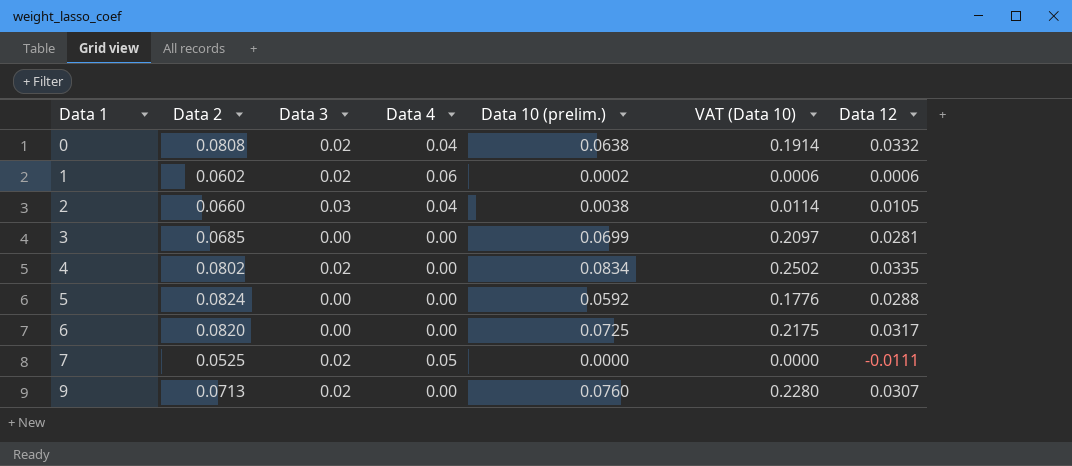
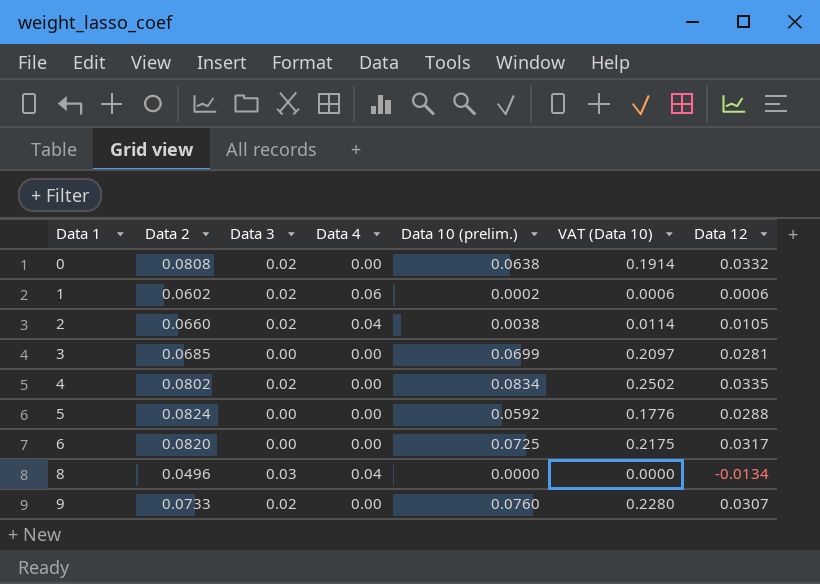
row 7: 0.0525 | 0.02 | 0.05 | 0.0000 | 0.0000 | -0.0111 -> none
0 | Data 4: 0.04 -> 0.00
2 | Data 3: 0.03 -> 0.02
row 8: none -> 0.0496 | 0.03 | 0.04 | 0.0000 | 0.0000 | -0.0134
9 | Data 2: 0.0713 -> 0.0733

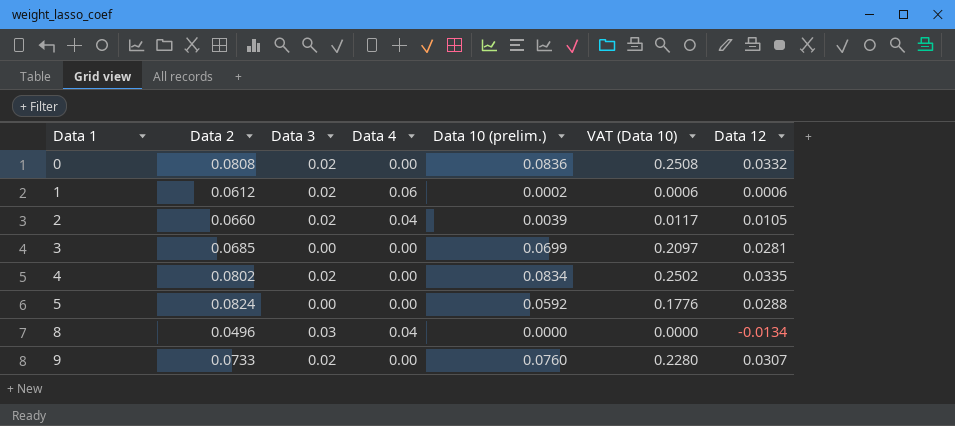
row 6: 0.0820 | 0.00 | 0.00 | 0.0725 | 0.2175 | 0.0317 -> none
0 | Data 10 (prelim.): 0.0638 -> 0.0836
0 | VAT (Data 10): 0.1914 -> 0.2508
1 | Data 2: 0.0602 -> 0.0612
2 | Data 10 (prelim.): 0.0038 -> 0.0039
2 | VAT (Data 10): 0.0114 -> 0.0117

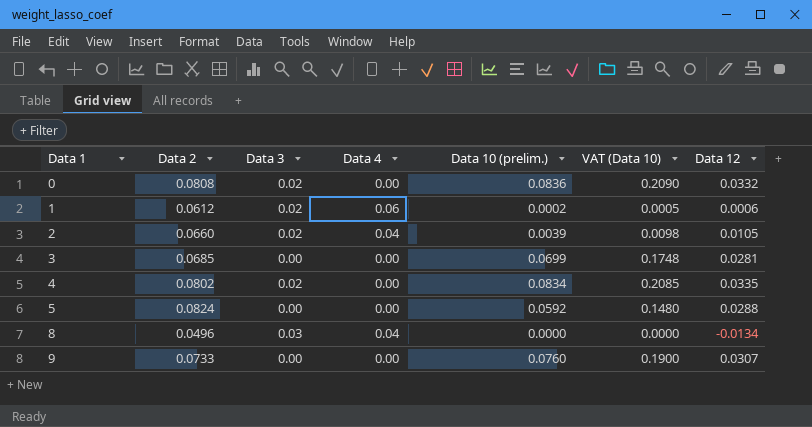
column VAT (Data 10) | formula: [Data 10 (prelim.)] * 3 -> [Data 10 (prelim.)] * 2.5
9 | Data 3: 0.02 -> 0.00

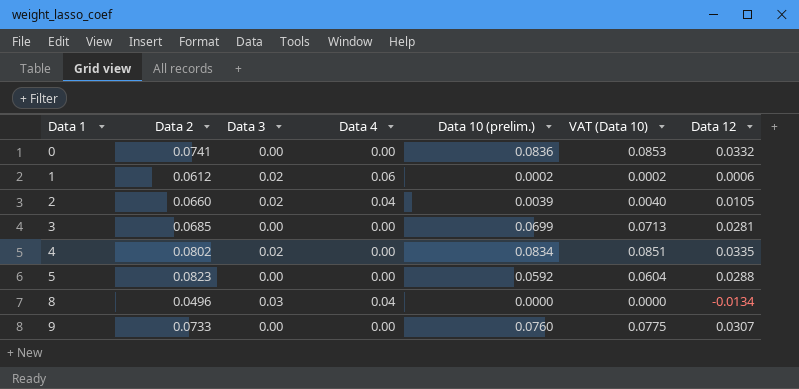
column VAT (Data 10) | formula: [Data 10 (prelim.)] * 2.5 -> [Data 10 (prelim.)] * 1.02
0 | Data 2: 0.0808 -> 0.0741
0 | Data 3: 0.02 -> 0.00
5 | Data 2: 0.0824 -> 0.0823

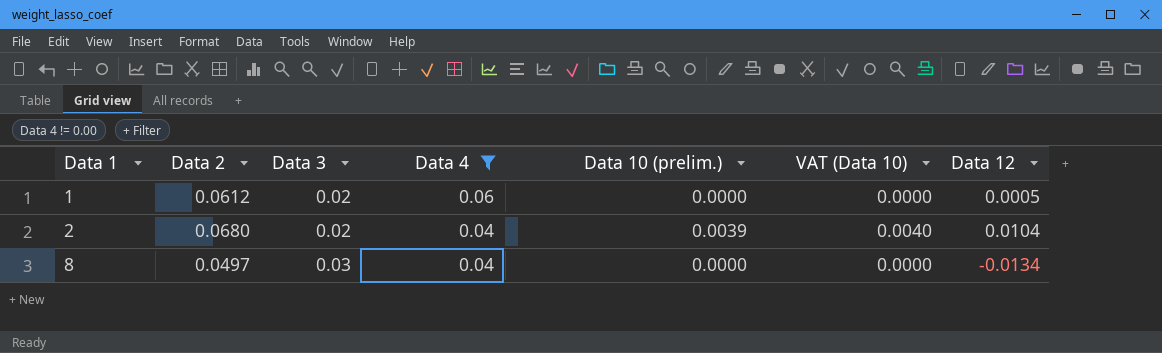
filter: none -> Data 4 != 0.00
1 | Data 10 (prelim.): 0.0002 -> 0.0000
1 | VAT (Data 10): 0.0002 -> 0.0000
1 | Data 12: 0.0006 -> 0.0005
2 | Data 2: 0.0660 -> 0.0680
2 | Data 12: 0.0105 -> 0.0104
8 | Data 2: 0.0496 -> 0.0497

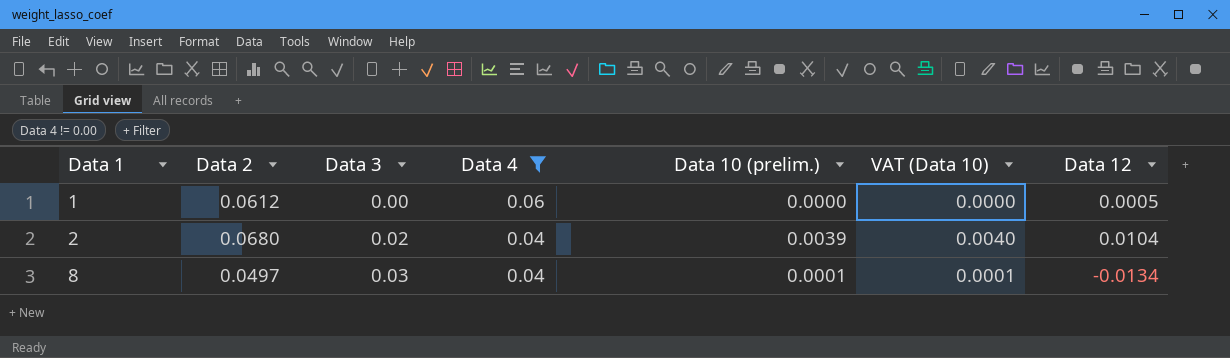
1 | Data 3: 0.02 -> 0.00
8 | Data 10 (prelim.): 0.0000 -> 0.0001
8 | VAT (Data 10): 0.0000 -> 0.0001

